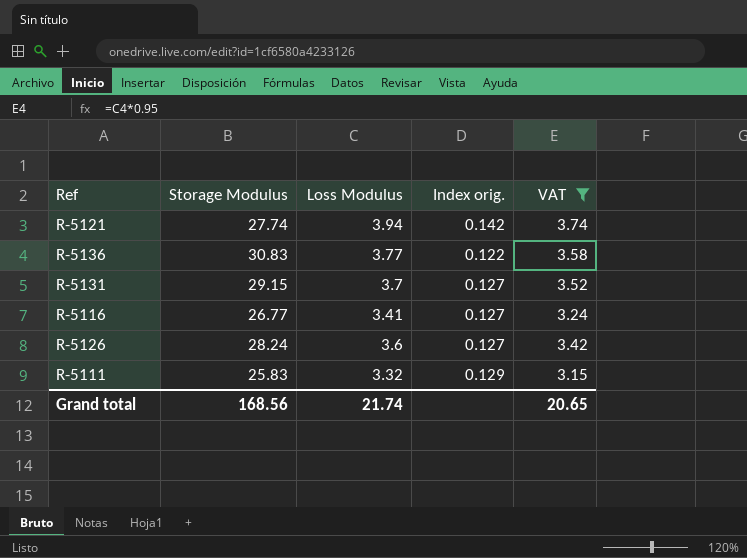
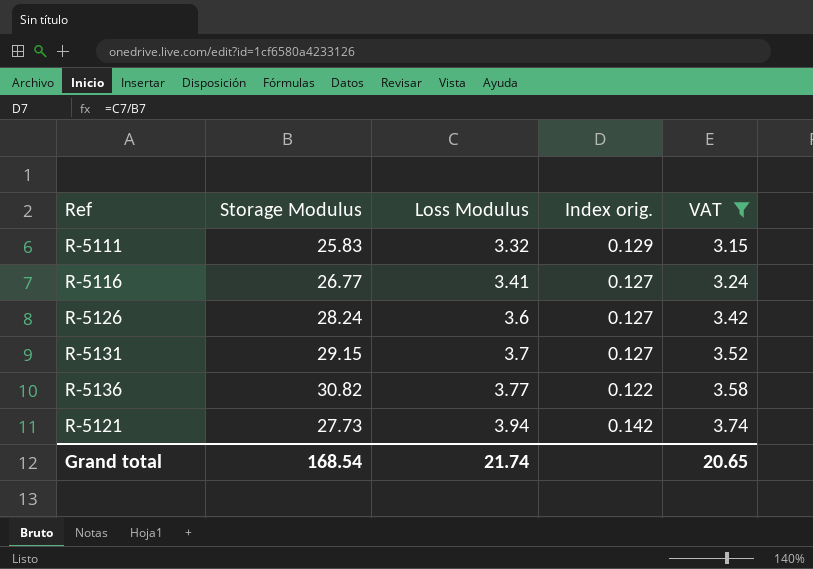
row order: none -> Loss Modulus ascending
R-5136 | Storage Modulus: 30.83 -> 30.82
R-5121 | Storage Modulus: 27.74 -> 27.73
Grand total | Storage Modulus: 168.56 -> 168.54

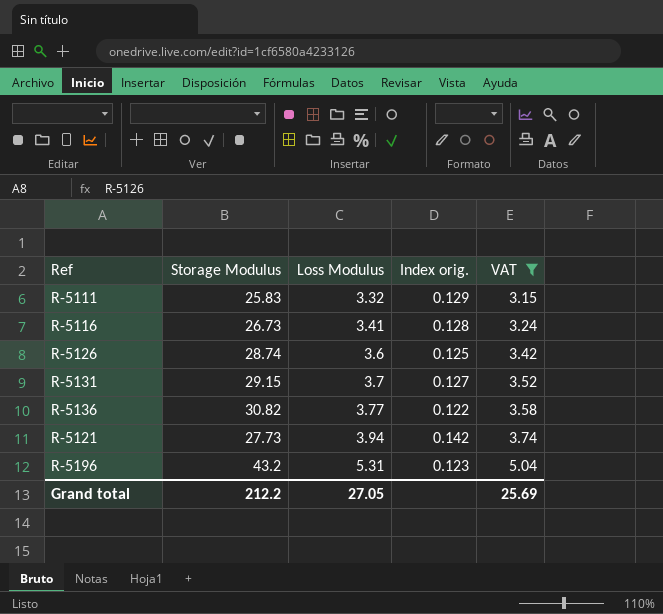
R-5116 | Storage Modulus: 26.77 -> 26.73
R-5116 | Index orig.: 0.127 -> 0.128
R-5126 | Storage Modulus: 28.24 -> 28.74
R-5126 | Index orig.: 0.127 -> 0.125
row R-5196: none -> 43.2 | 5.31 | 0.123 | 5.04
Grand total | Storage Modulus: 168.54 -> 212.2
Grand total | Loss Modulus: 21.74 -> 27.05
Grand total | VAT: 20.65 -> 25.69

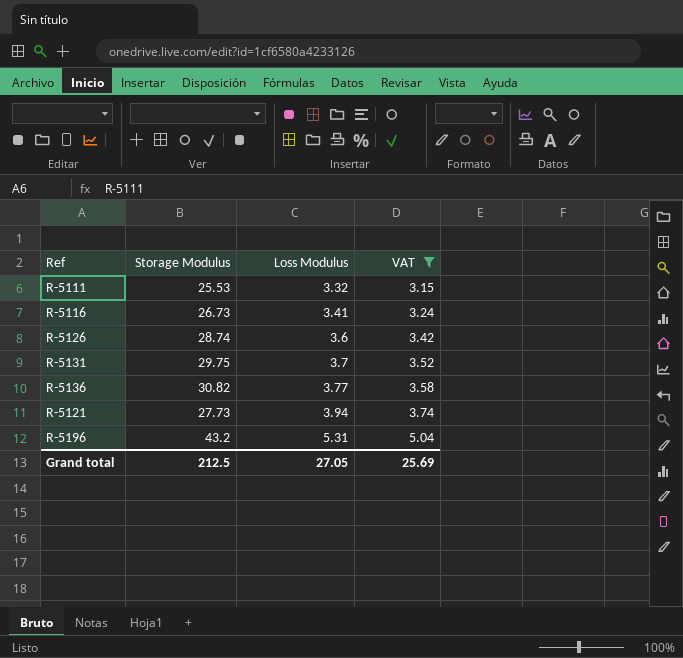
column Index orig. | formula: [Loss Modulus] / [Storage Modulus] -> none
R-5111 | Storage Modulus: 25.83 -> 25.53
R-5131 | Storage Modulus: 29.15 -> 29.75
Grand total | Storage Modulus: 212.2 -> 212.5

